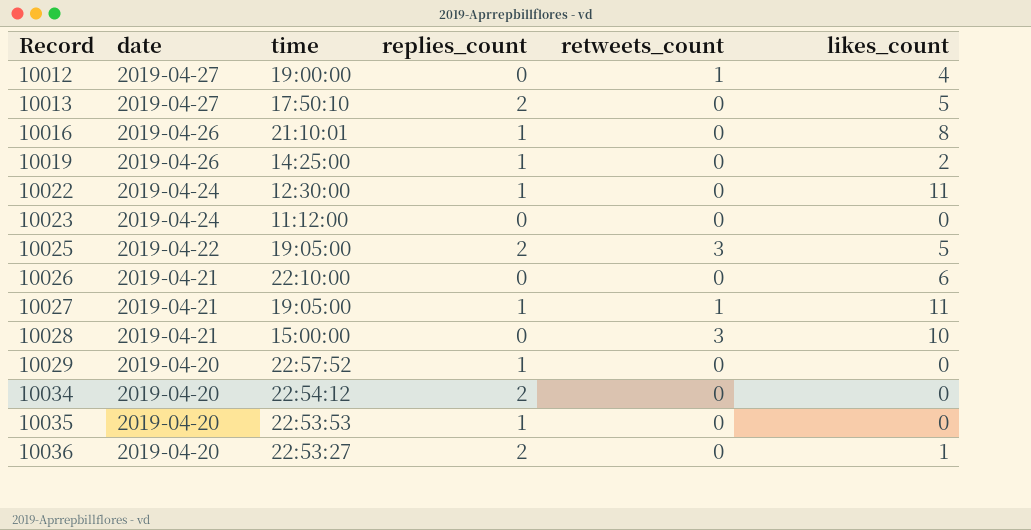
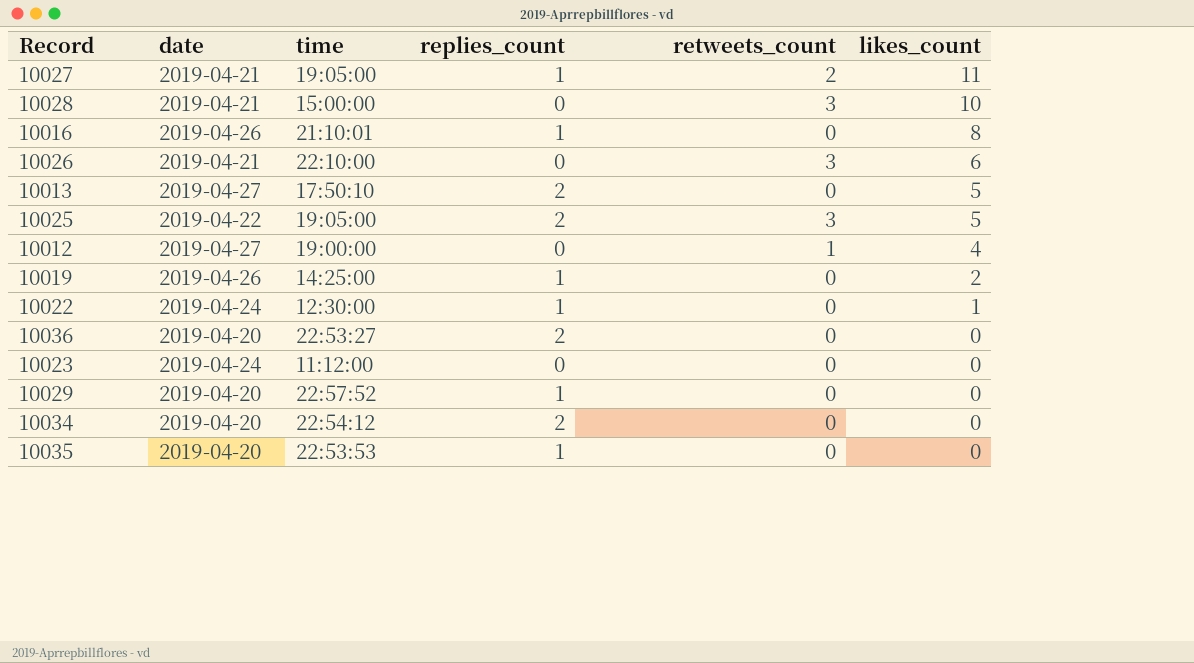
row order: Record ascending -> likes_count descending
10027 | retweets_count: 1 -> 2
10026 | retweets_count: 0 -> 3
10022 | likes_count: 11 -> 1
10036 | likes_count: 1 -> 0

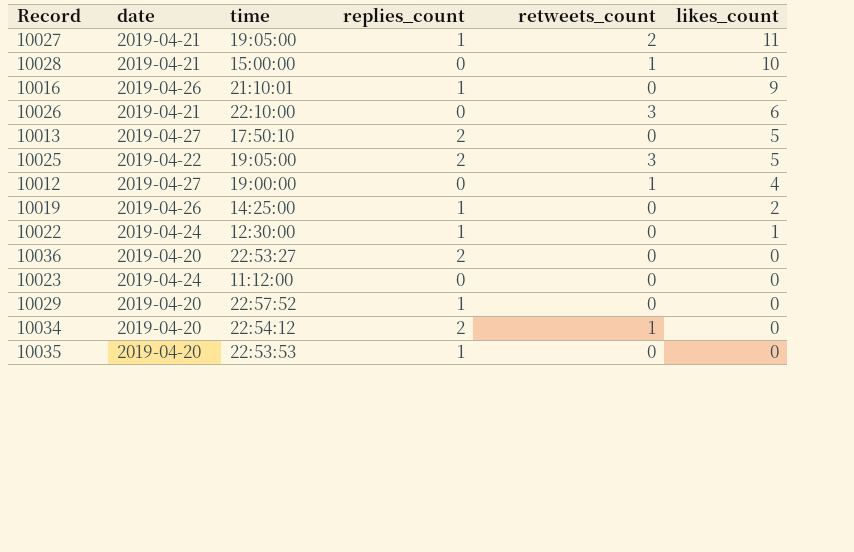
10028 | retweets_count: 3 -> 1
10016 | likes_count: 8 -> 9
10034 | retweets_count: 0 -> 1

